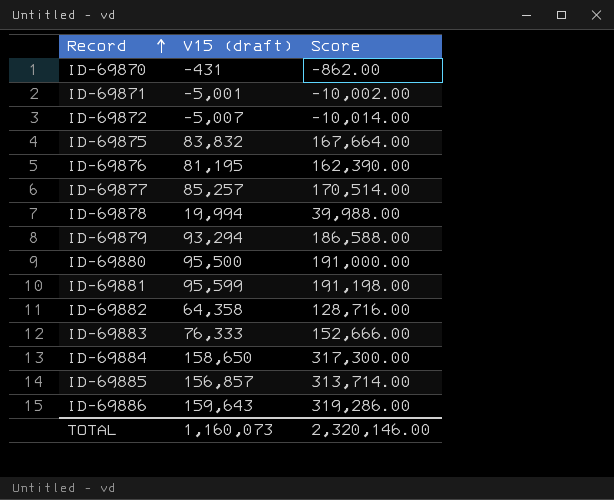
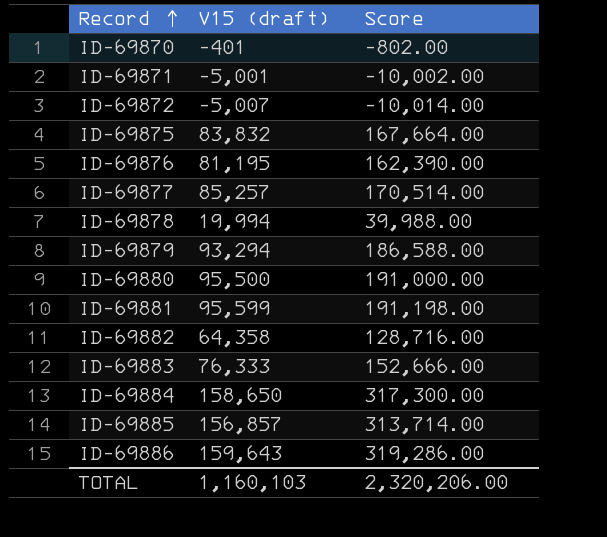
ID-69870 | V15 (draft): -431 -> -401
ID-69870 | Score: -862.00 -> -802.00
TOTAL | V15 (draft): 1,160,073 -> 1,160,103
TOTAL | Score: 2,320,146.00 -> 2,320,206.00

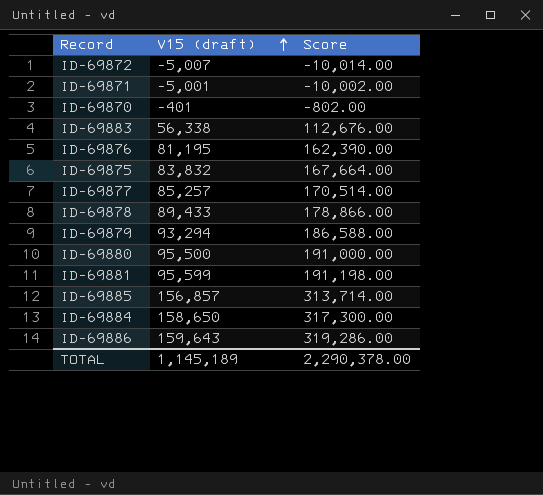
row order: Record ascending -> V15 (draft) ascending
row ID-69882: 64,358 | 128,716.00 -> none
ID-69883 | V15 (draft): 76,333 -> 56,338
ID-69883 | Score: 152,666.00 -> 112,676.00
ID-69878 | V15 (draft): 19,994 -> 89,433
ID-69878 | Score: 39,988.00 -> 178,866.00
TOTAL | V15 (draft): 1,160,103 -> 1,145,189
TOTAL | Score: 2,320,206.00 -> 2,290,378.00

